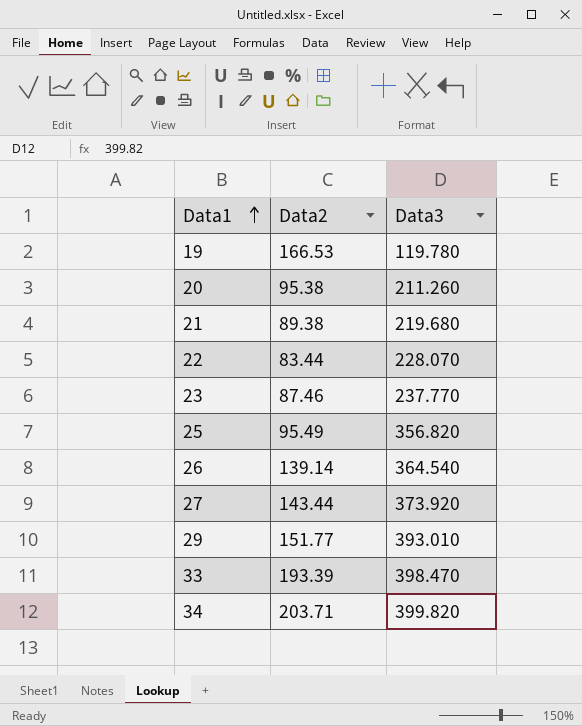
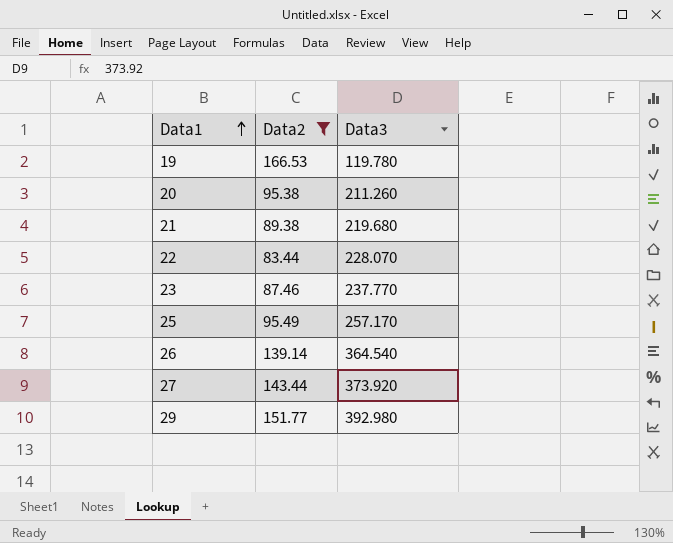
filter: none -> Data2 <= 166.53
25 | Data3: 356.820 -> 257.170
29 | Data3: 393.010 -> 392.980

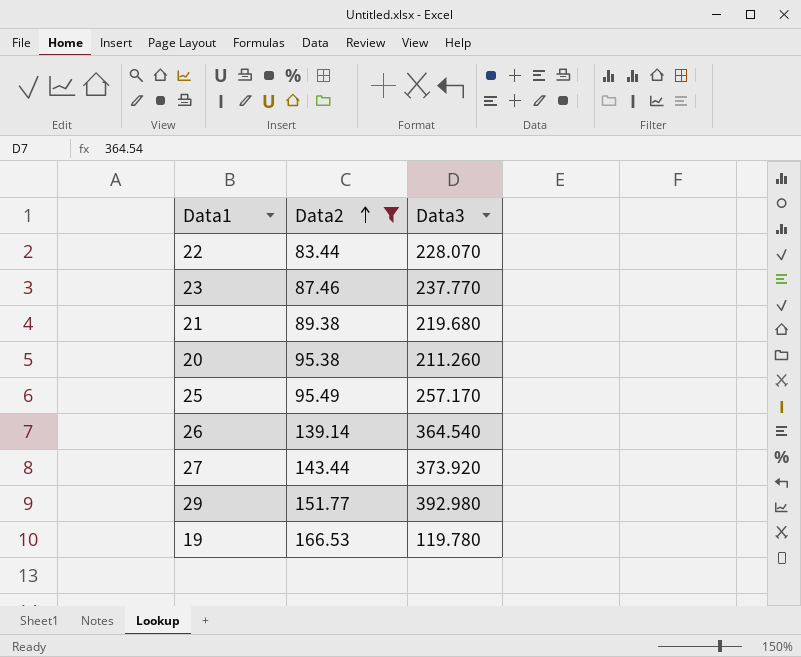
row order: Data1 ascending -> Data2 ascending

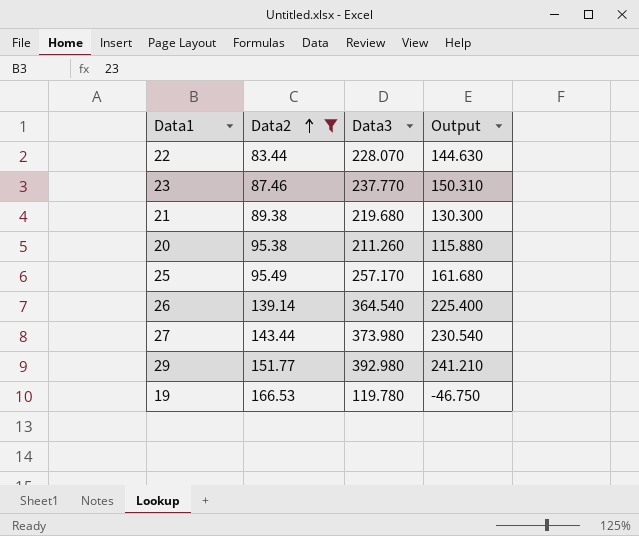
column Output | formula: none -> [Data3] - [Data2]
27 | Data3: 373.920 -> 373.980

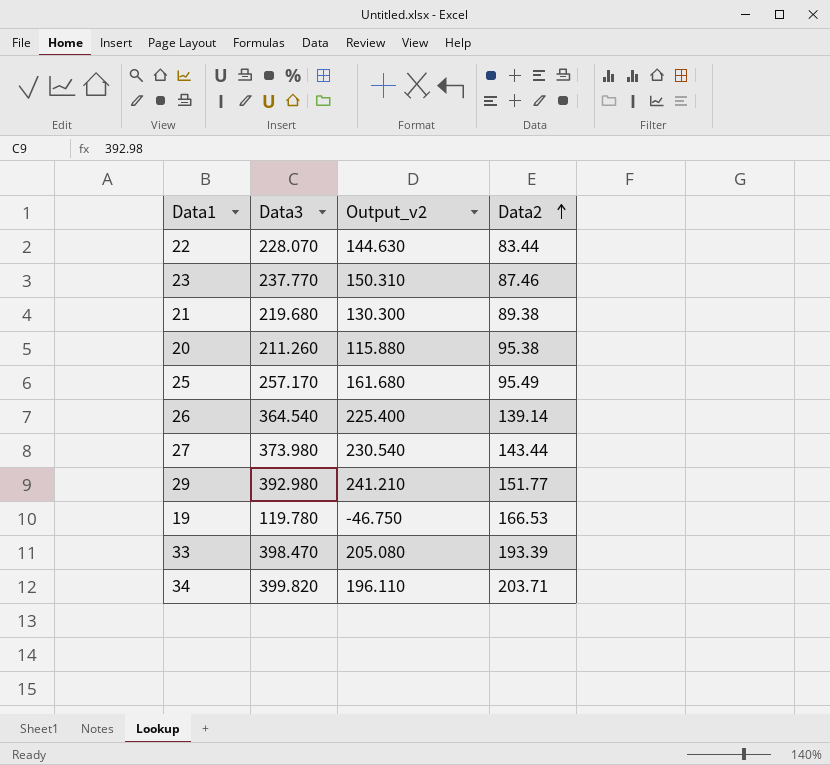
filter: Data2 <= 166.53 -> none
column name: Output -> Output_v2
column Data2 | position: 2 -> 4

